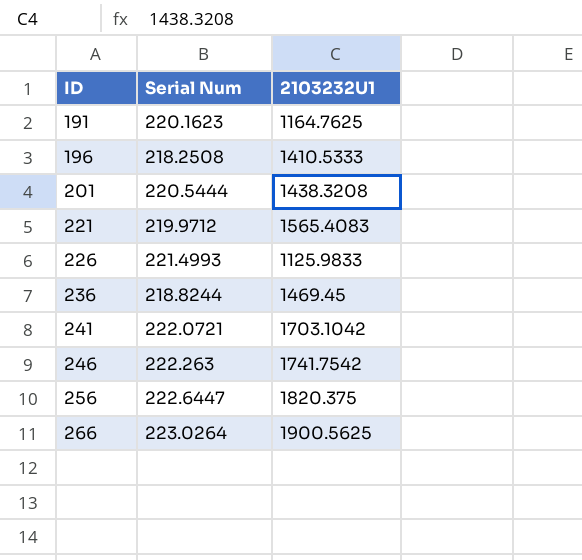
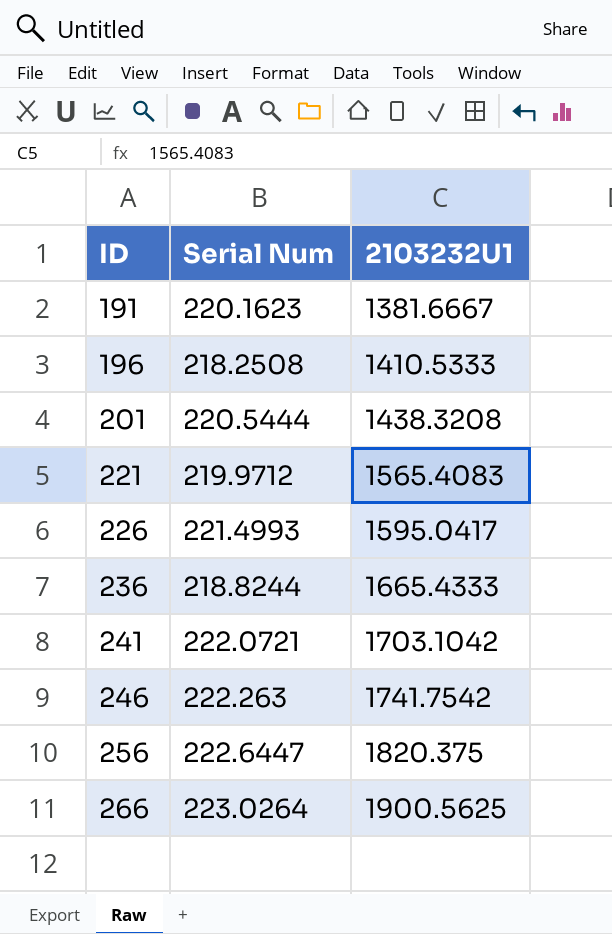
191 | 2103232U1: 1164.7625 -> 1381.6667
226 | 2103232U1: 1125.9833 -> 1595.0417
236 | 2103232U1: 1469.45 -> 1665.4333

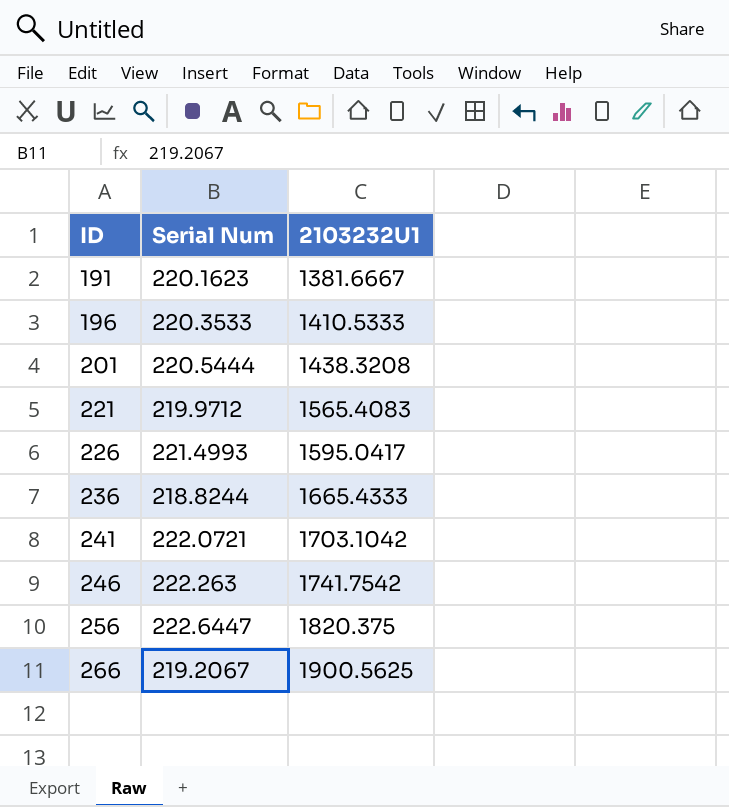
196 | Serial Num: 218.2508 -> 220.3533
266 | Serial Num: 223.0264 -> 219.2067

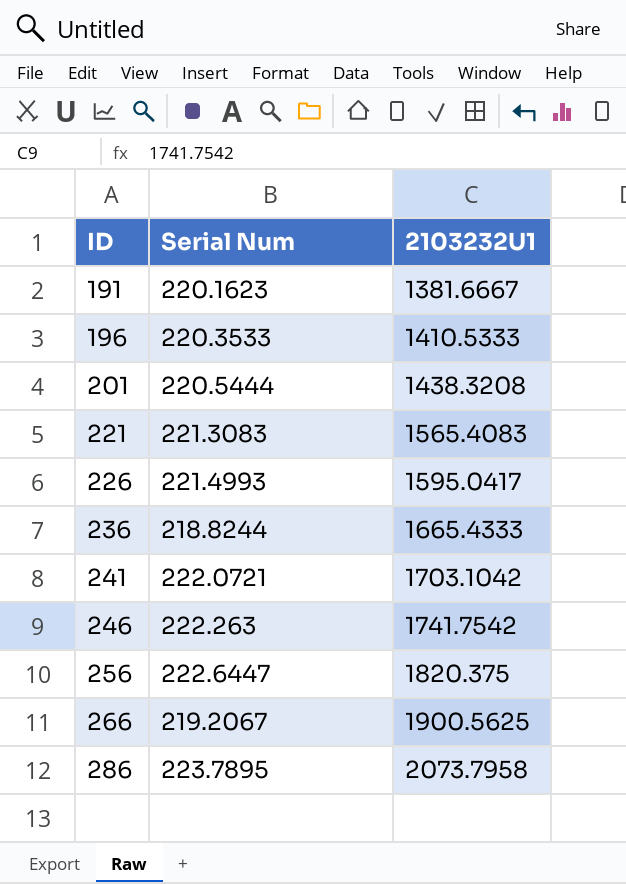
221 | Serial Num: 219.9712 -> 221.3083
row 286: none -> 223.7895 | 2073.7958

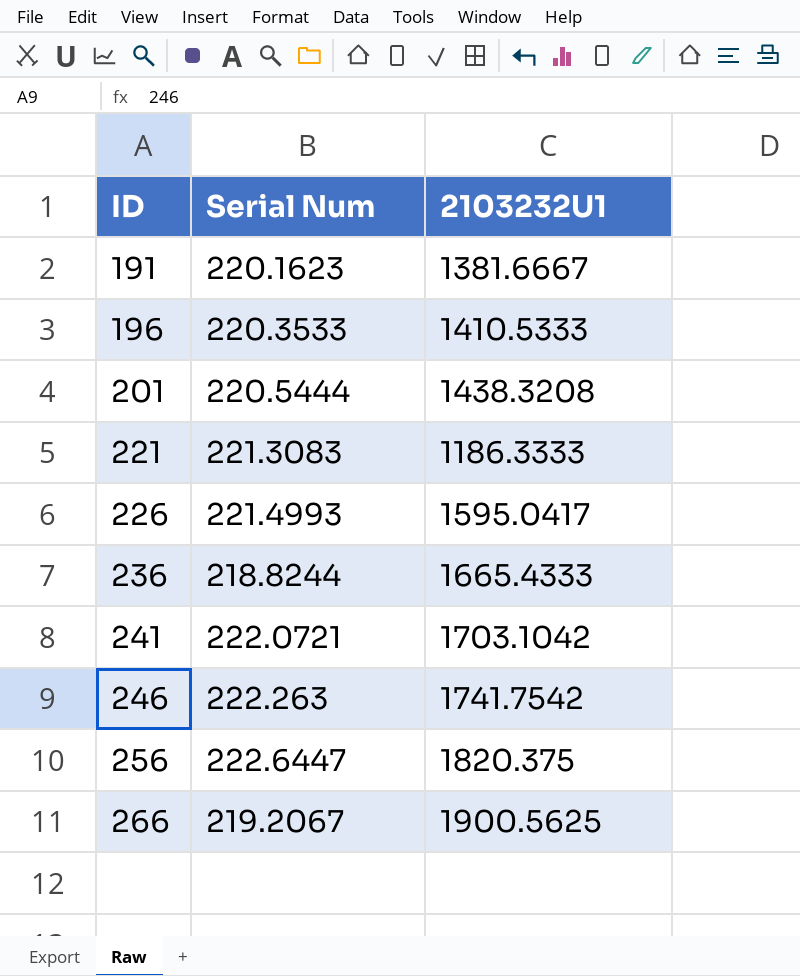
row 286: 223.7895 | 2073.7958 -> none
221 | 2103232U1: 1565.4083 -> 1186.3333

